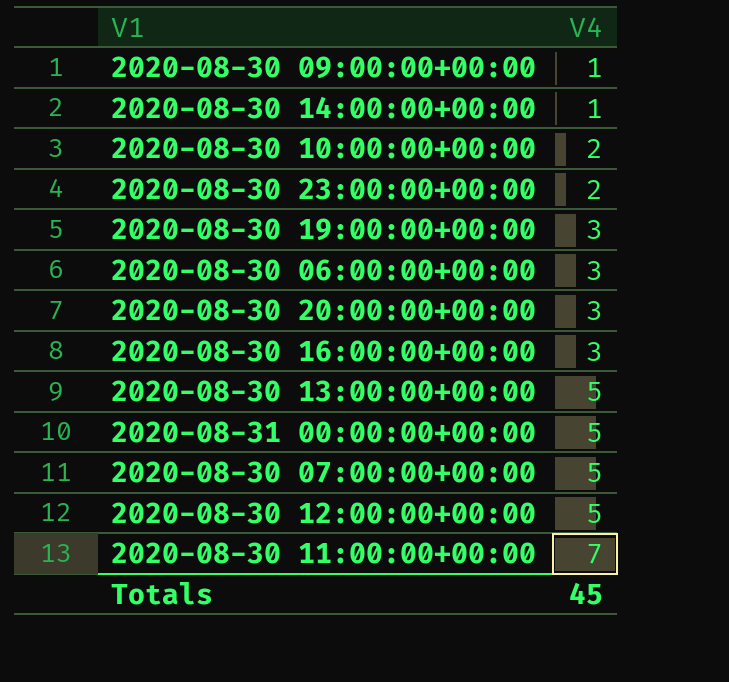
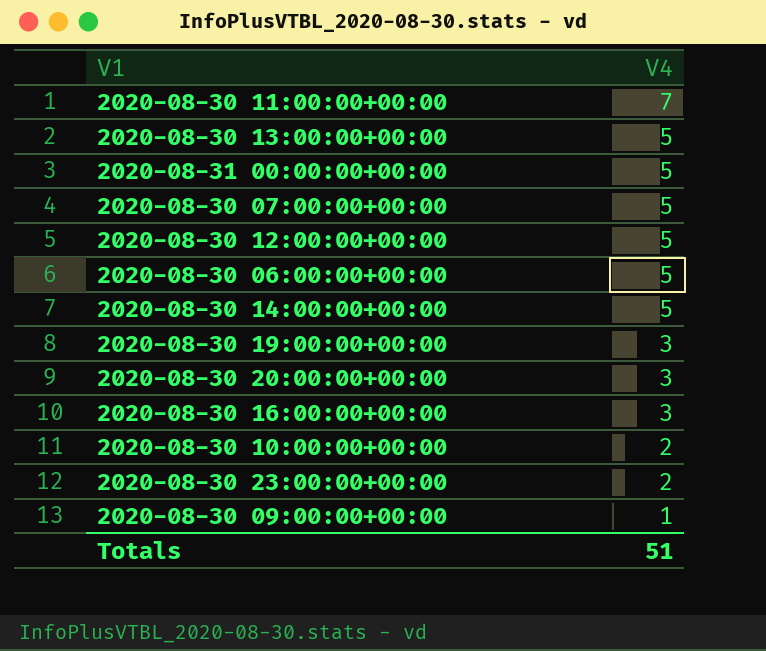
row order: V4 ascending -> V4 descending
2020-08-30 06:00:00+00:00 | V4: 3 -> 5
2020-08-30 14:00:00+00:00 | V4: 1 -> 5
Totals | V4: 45 -> 51

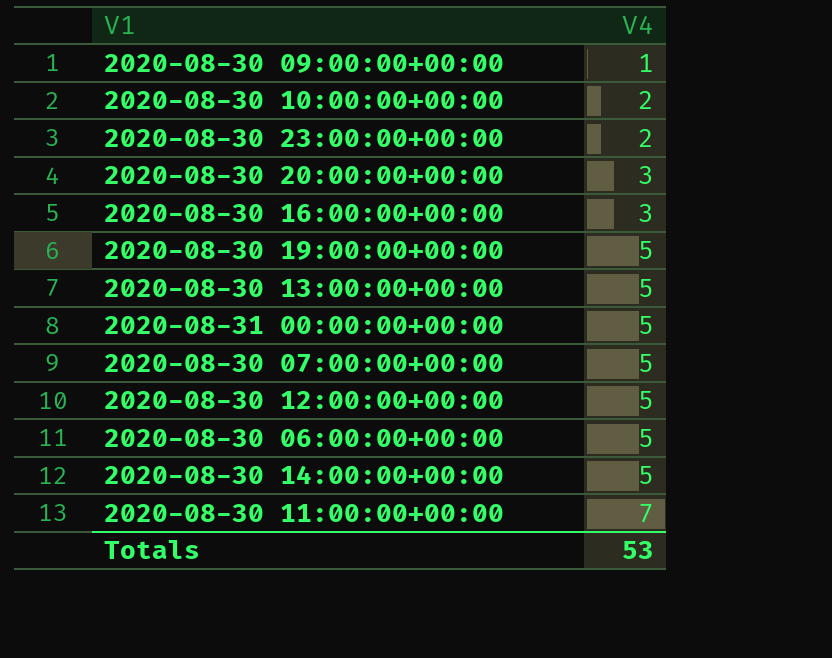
row order: V4 descending -> V4 ascending
2020-08-30 19:00:00+00:00 | V4: 3 -> 5
Totals | V4: 51 -> 53

